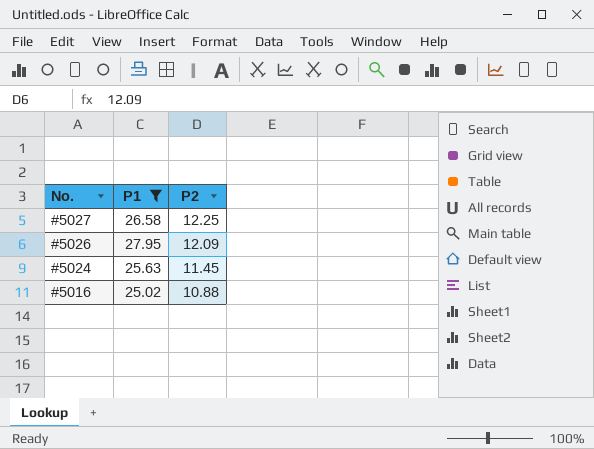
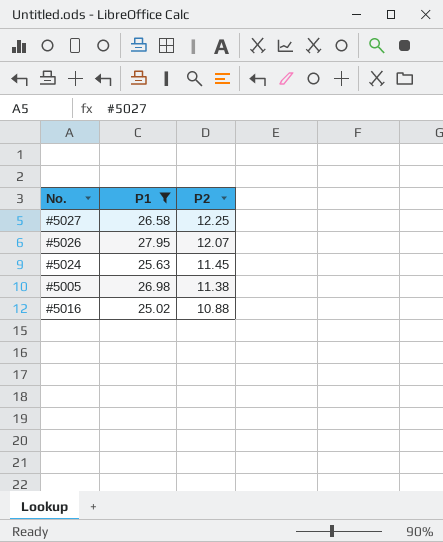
#5026 | P2: 12.09 -> 12.07
row #5005: none -> 26.98 | 11.38

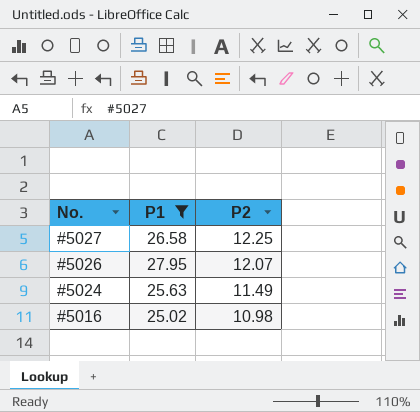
row #5005: 26.98 | 11.38 -> none
#5024 | P2: 11.45 -> 11.49
#5016 | P2: 10.88 -> 10.98

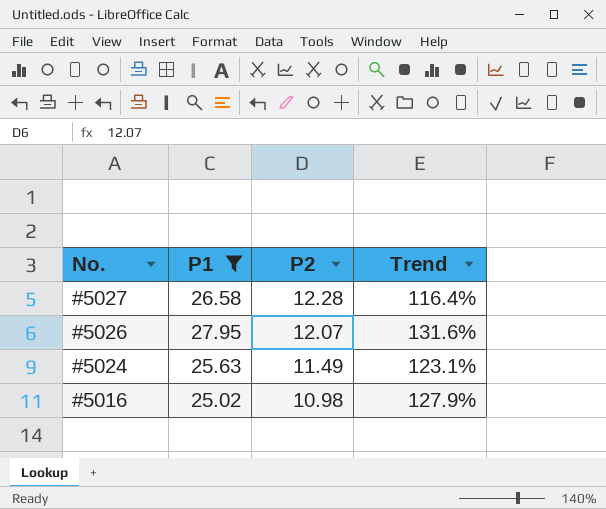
column Trend | formula: none -> ([P1] - [P2]) / [P2]
#5027 | P2: 12.25 -> 12.28

